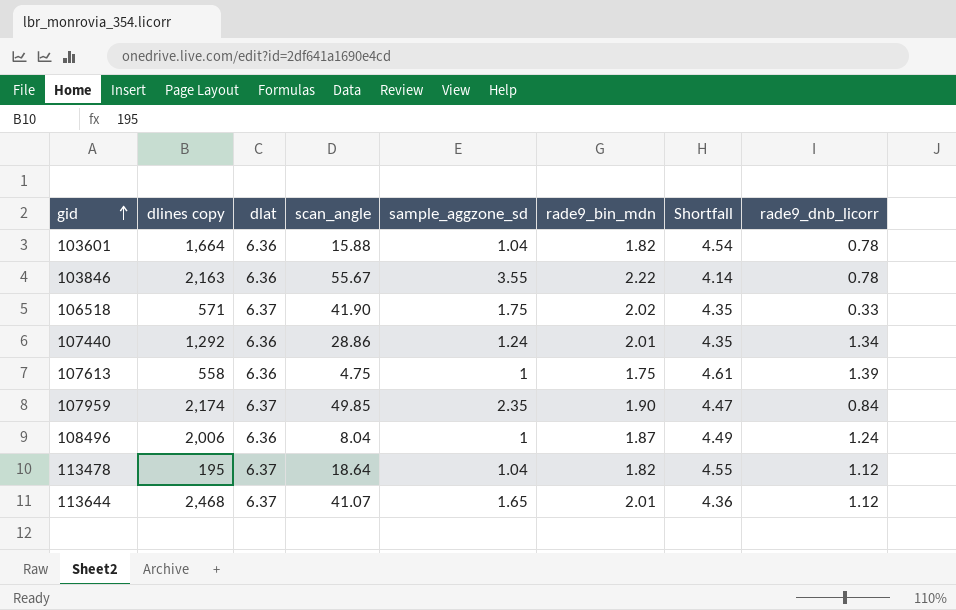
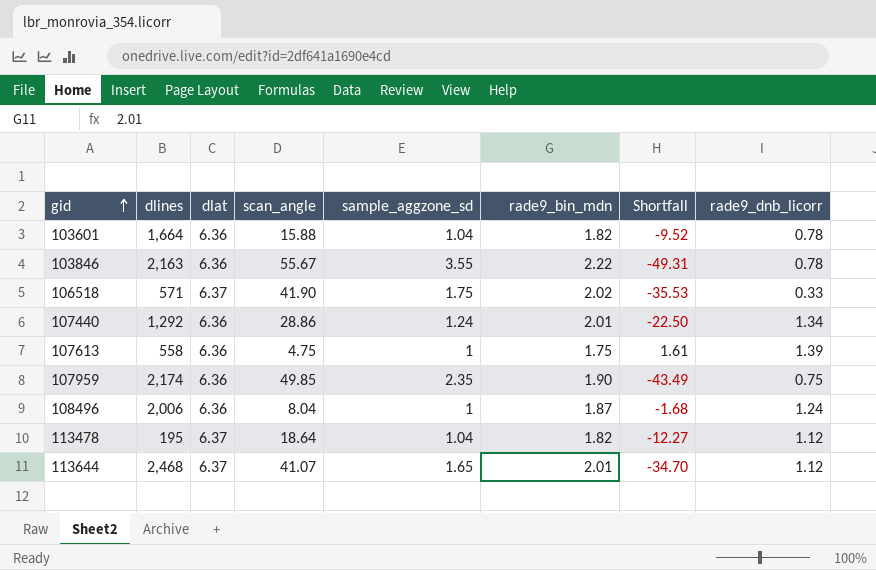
column name: dlines copy -> dlines
column Shortfall | formula: [dlat] - [rade9_bin_mdn] -> [dlat] - [scan_angle]
107959 | dlat: 6.37 -> 6.36
107959 | rade9_dnb_licorr: 0.84 -> 0.75

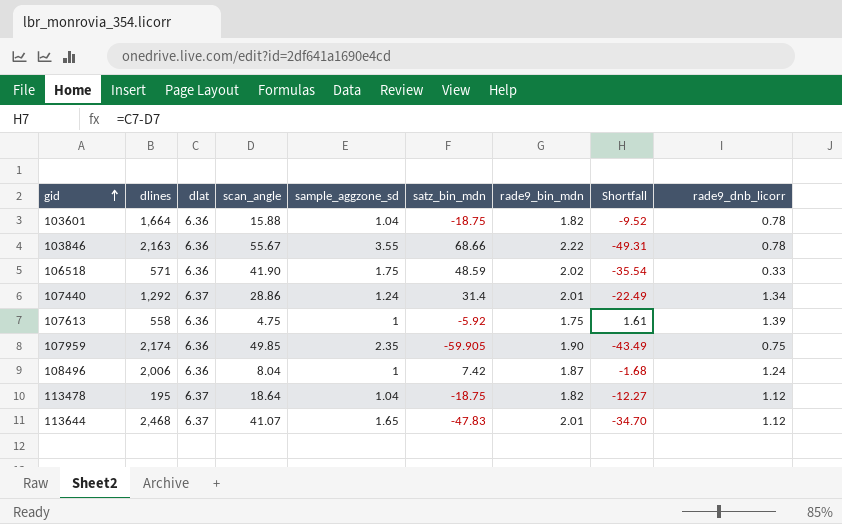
column satz_bin_mdn | position: none -> 6
106518 | dlat: 6.37 -> 6.36
106518 | Shortfall: -35.53 -> -35.54
107440 | dlat: 6.36 -> 6.37
107440 | Shortfall: -22.50 -> -22.49

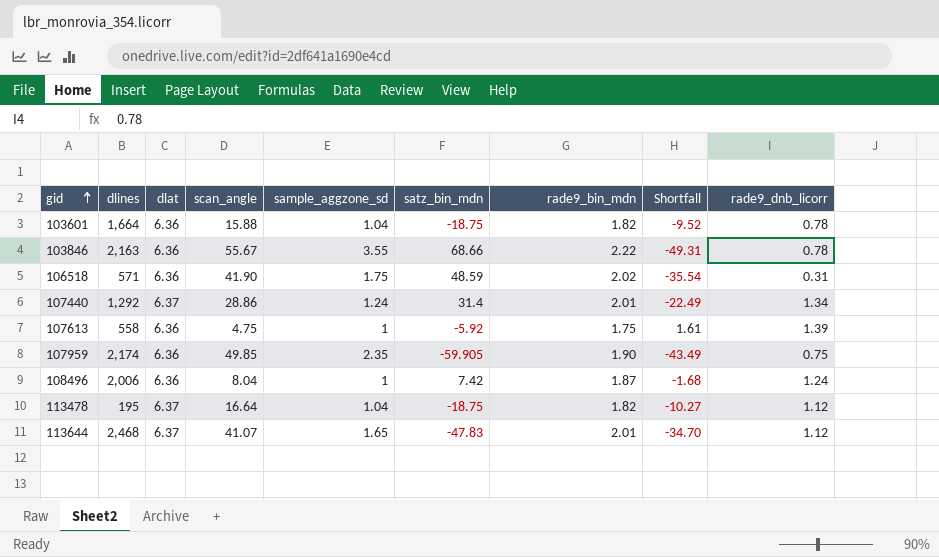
106518 | rade9_dnb_licorr: 0.33 -> 0.31
113478 | scan_angle: 18.64 -> 16.64
113478 | Shortfall: -12.27 -> -10.27

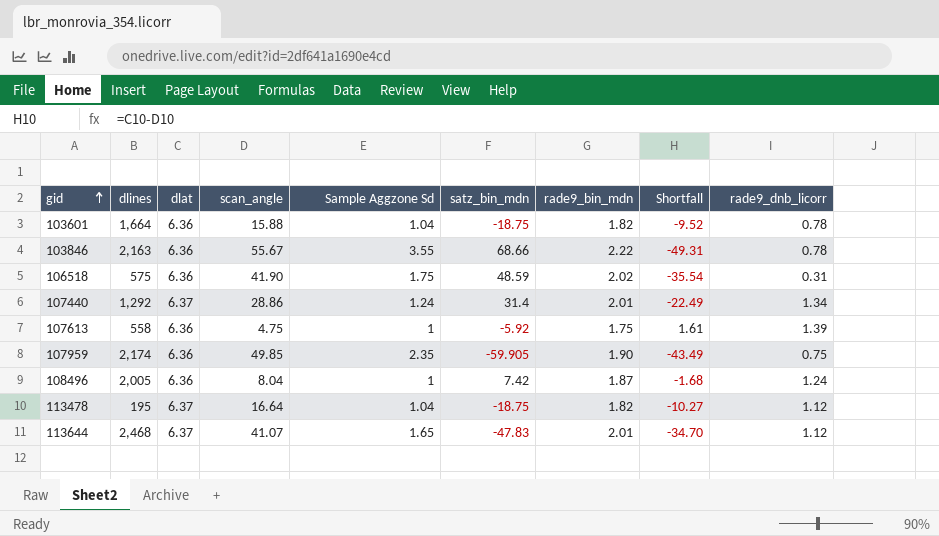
column name: sample_aggzone_sd -> Sample Aggzone Sd
106518 | dlines: 571 -> 575
108496 | dlines: 2,006 -> 2,005

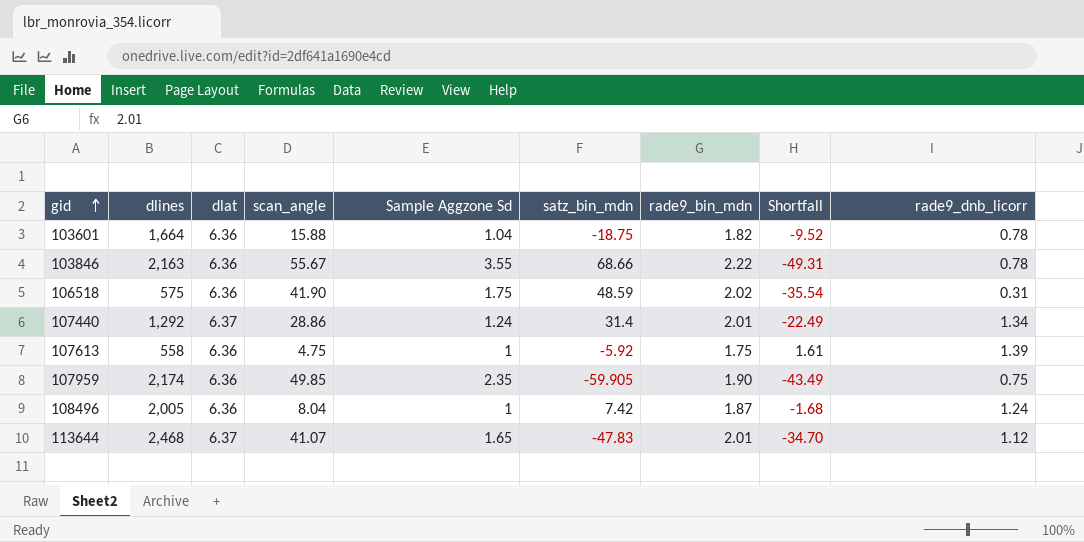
row 113478: 195 | 6.37 | 16.64 | 1.04 | -18.75 | 1.82 | -10.27 | 1.12 -> none

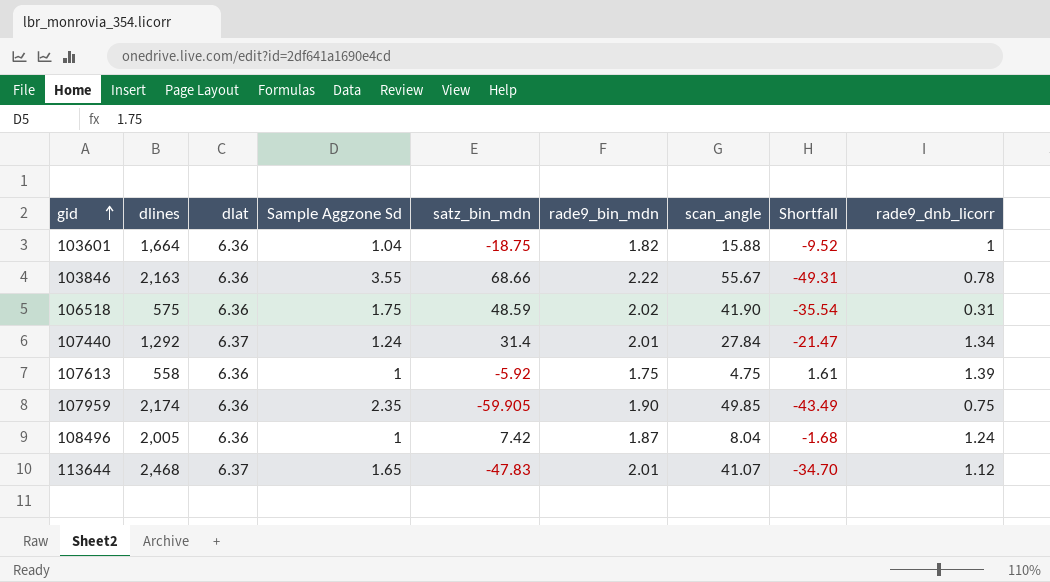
column scan_angle | position: 4 -> 7
103601 | rade9_dnb_licorr: 0.78 -> 1
107440 | scan_angle: 28.86 -> 27.84
107440 | Shortfall: -22.49 -> -21.47

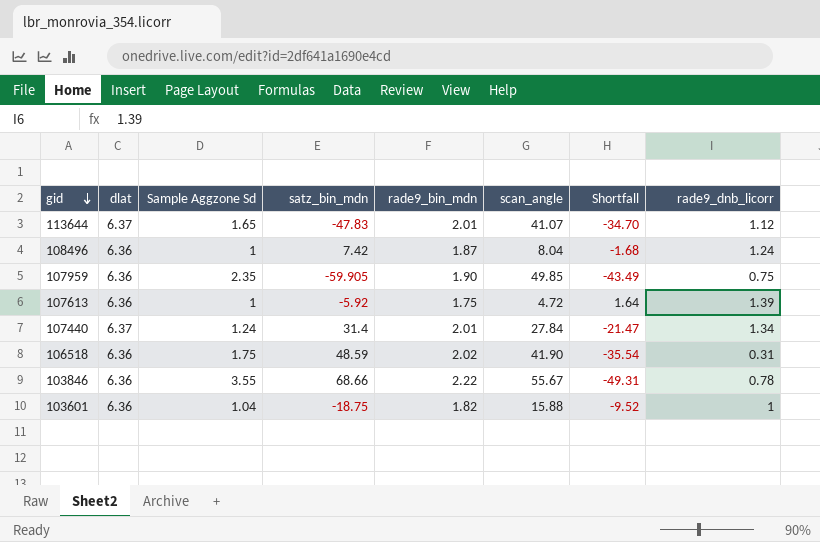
row order: gid ascending -> gid descending
column dlines | position: 2 -> none
107613 | scan_angle: 4.75 -> 4.72
107613 | Shortfall: 1.61 -> 1.64

